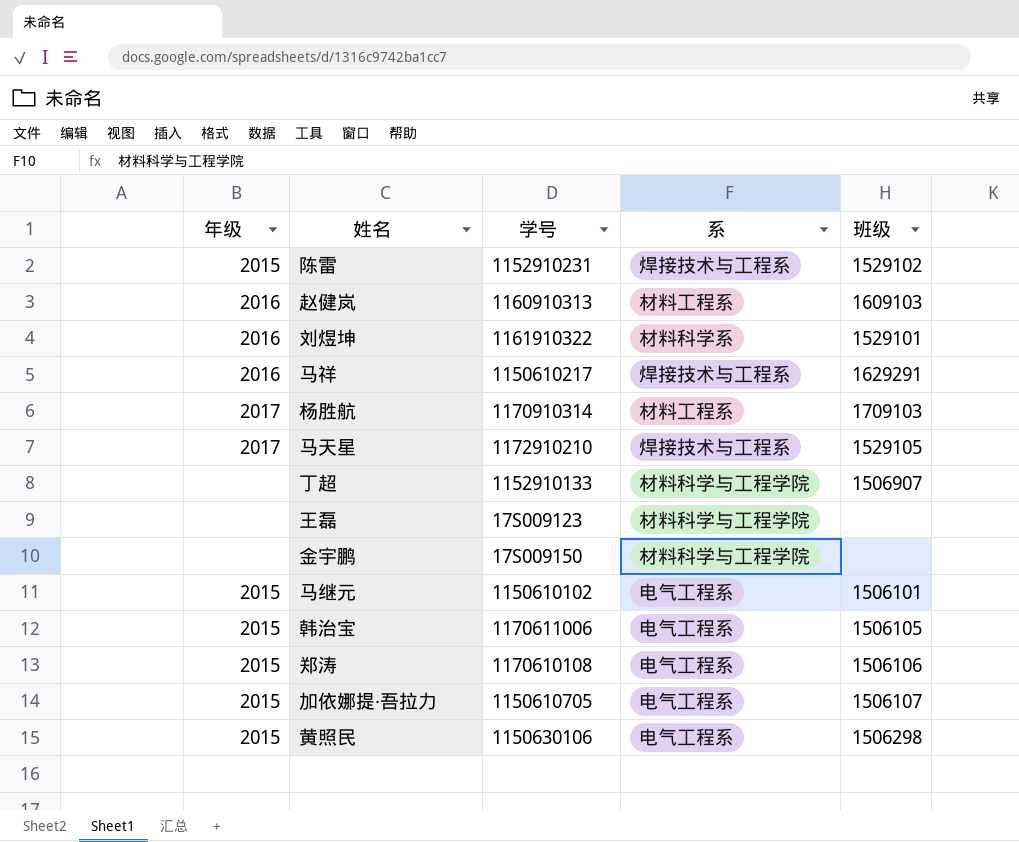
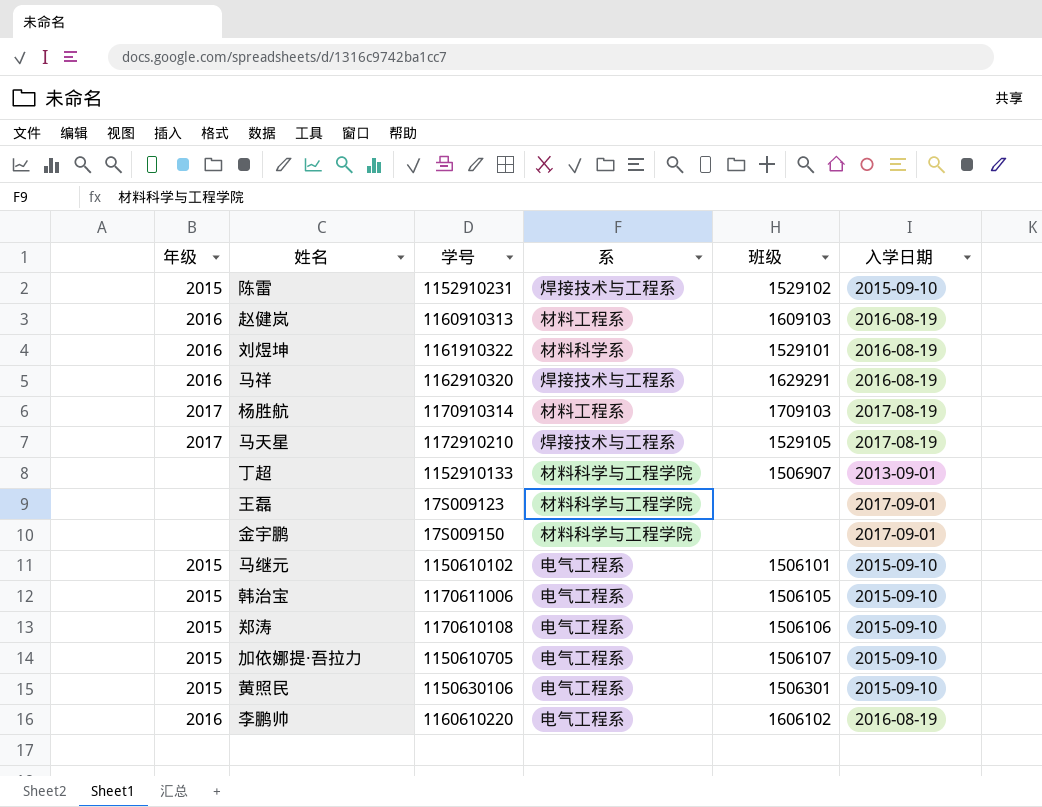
column 入学日期 | position: none -> 6
马祥 | 学号: 1150610217 -> 1162910320
黄照民 | 班级: 1506298 -> 1506301
row 李鹏帅: none -> 2016 | 1160610220 | 电气工程系 | 1606102 | 2016-08-19

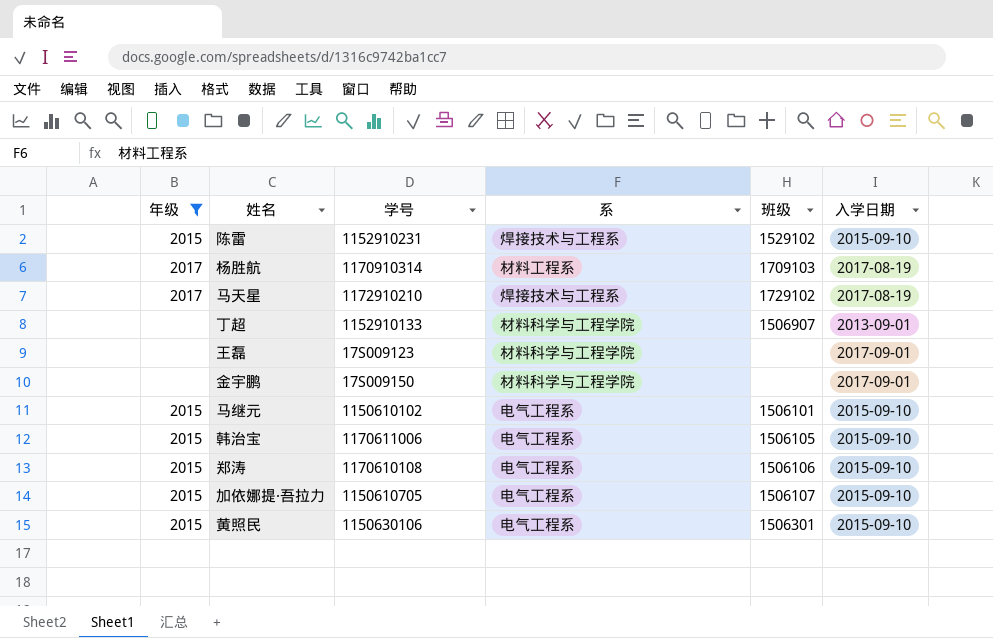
filter: none -> 年级 != 2016
马天星 | 班级: 1529105 -> 1729102

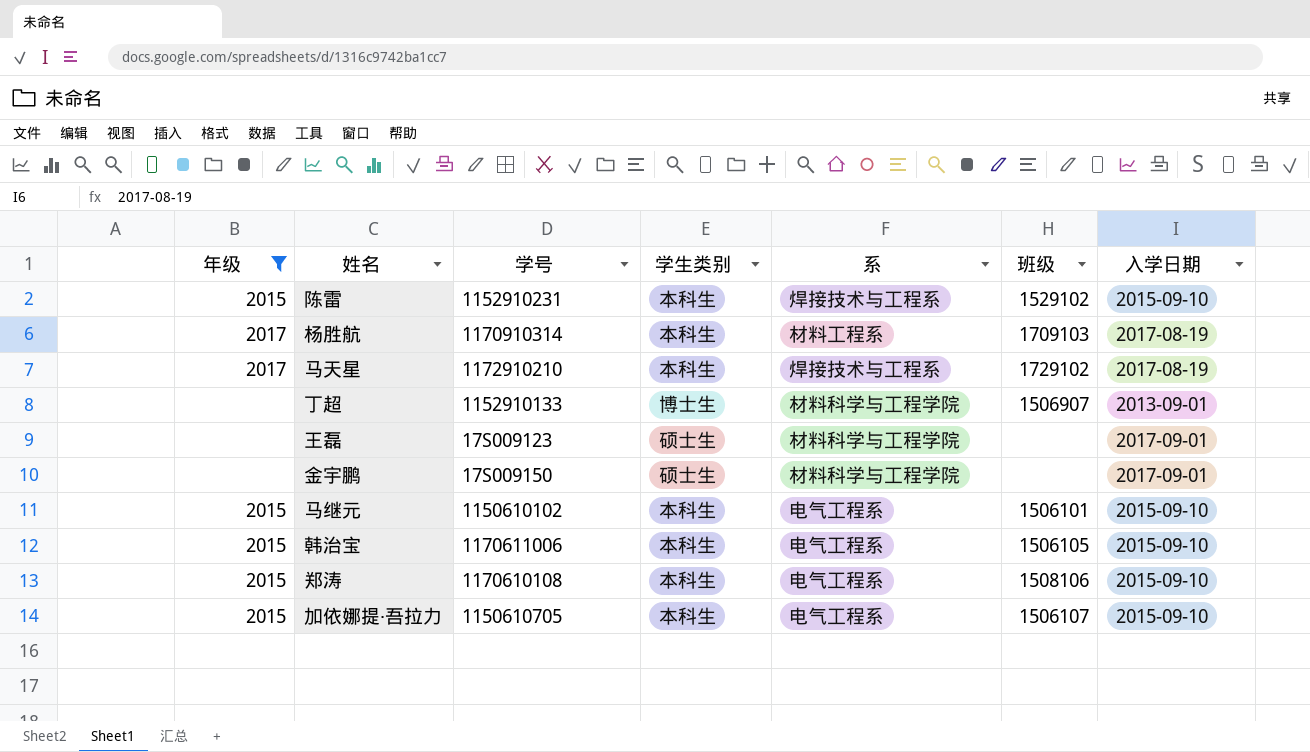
column 学生类别 | position: none -> 4
row 黄照民: 2015 | 1150630106 | 电气工程系 | 1506301 | 2015-09-10 -> none
郑涛 | 班级: 1506106 -> 1508106

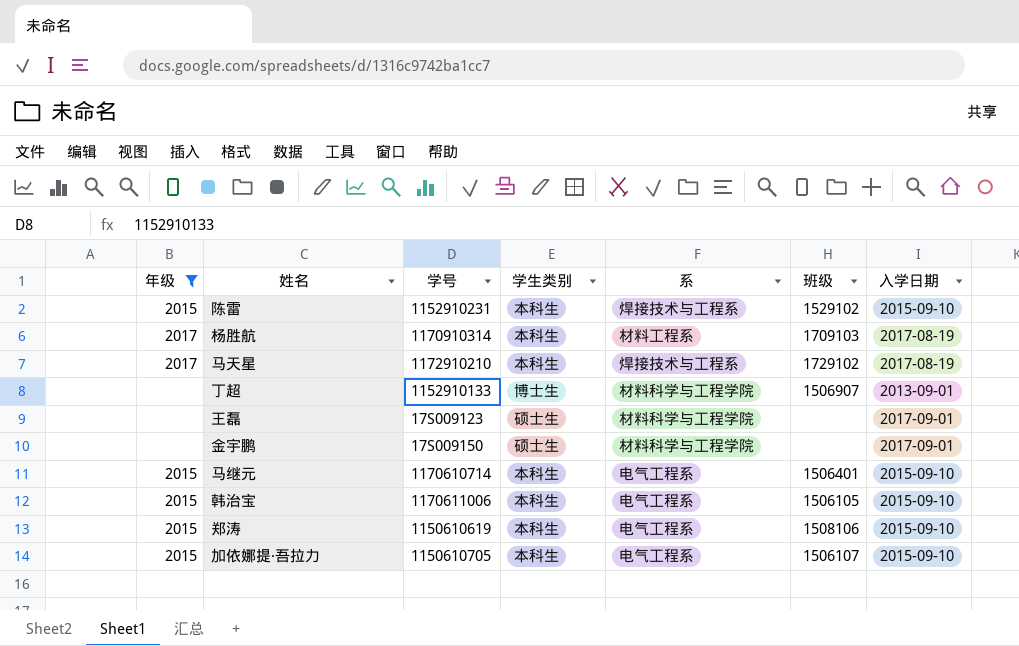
马继元 | 学号: 1150610102 -> 1170610714
马继元 | 班级: 1506101 -> 1506401
郑涛 | 学号: 1170610108 -> 1150610619

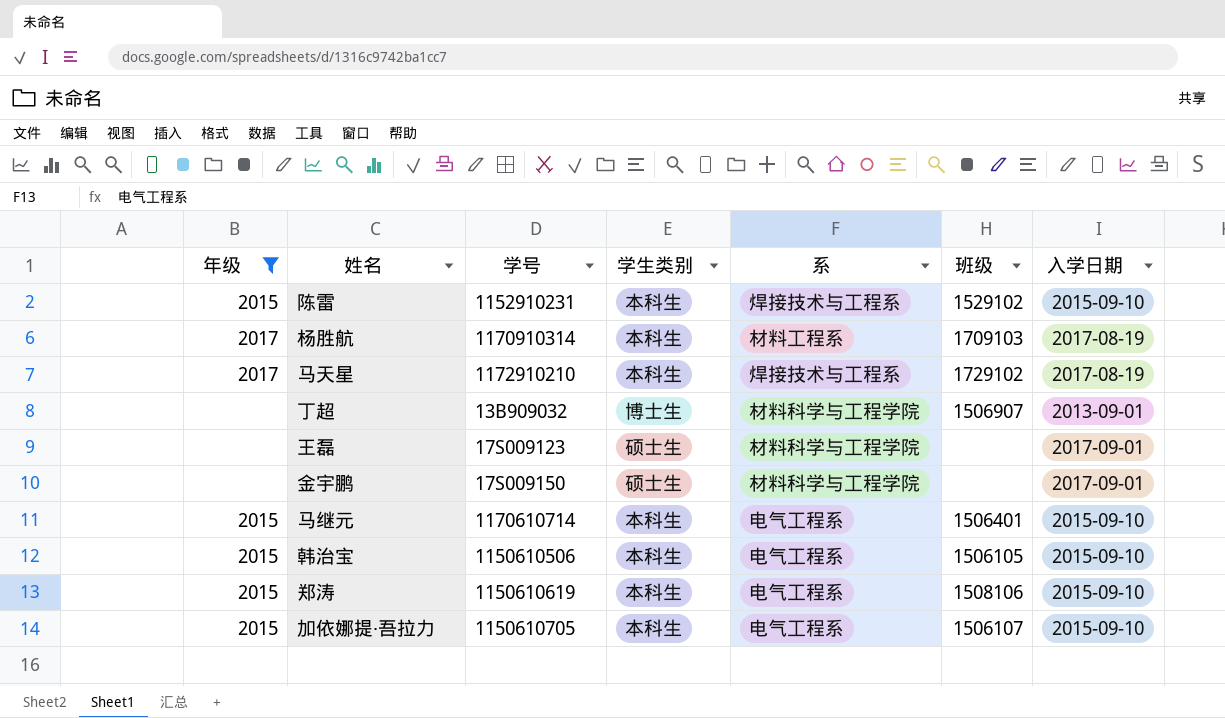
丁超 | 学号: 1152910133 -> 13B909032
韩治宝 | 学号: 1170611006 -> 1150610506

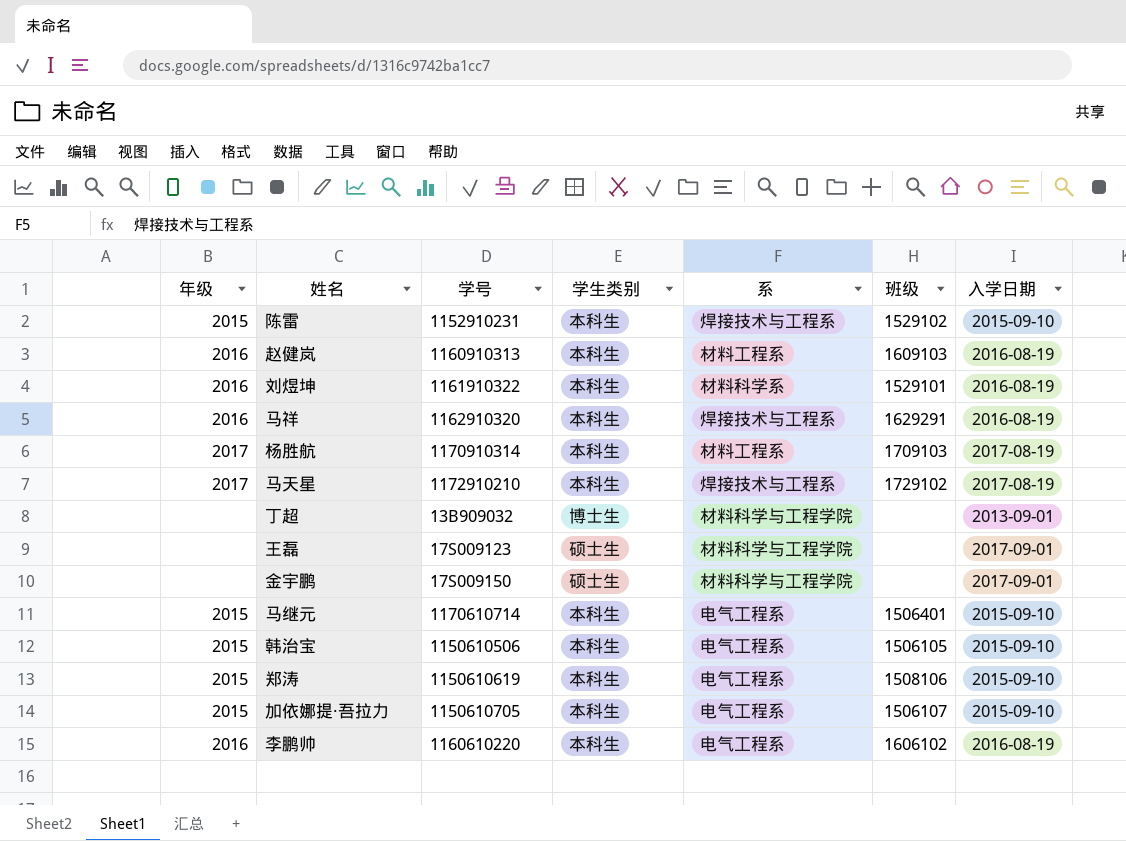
filter: 年级 != 2016 -> none
丁超 | 班级: 1506907 -> none

